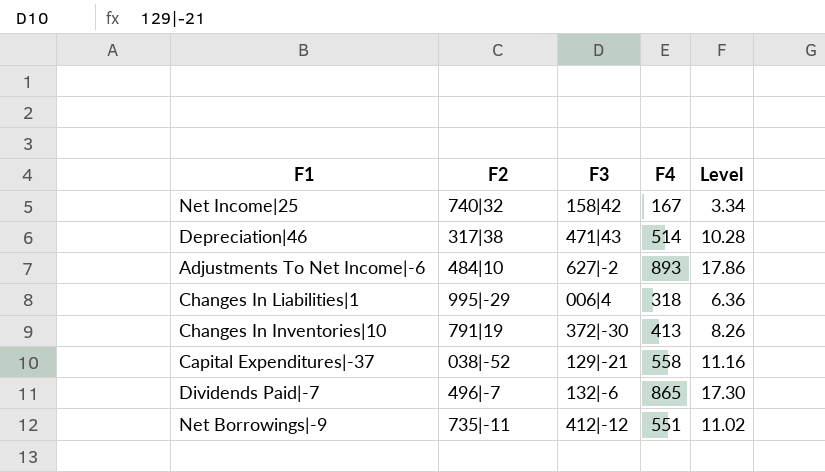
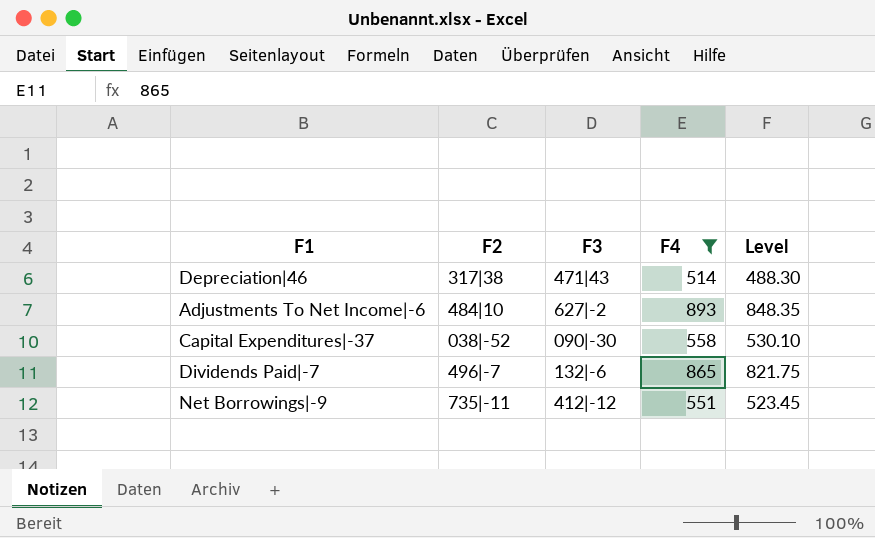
filter: none -> F4 >= 514
column Level | formula: [F4] * 0.02 -> [F4] * 0.95
Capital Expenditures|-37 | F3: 129|-21 -> 090|-30

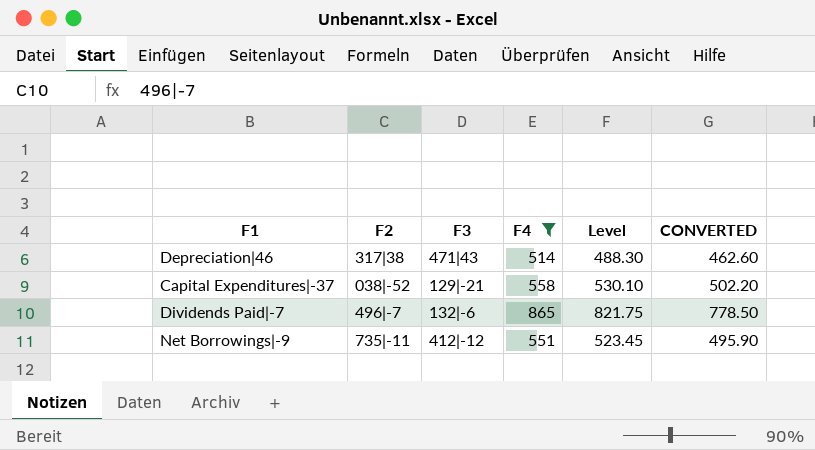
column CONVERTED | formula: none -> [F4] * 0.9
row Adjustments To Net Income|-6: 484|10 | 627|-2 | 893 | 848.35 -> none
Capital Expenditures|-37 | F3: 090|-30 -> 129|-21

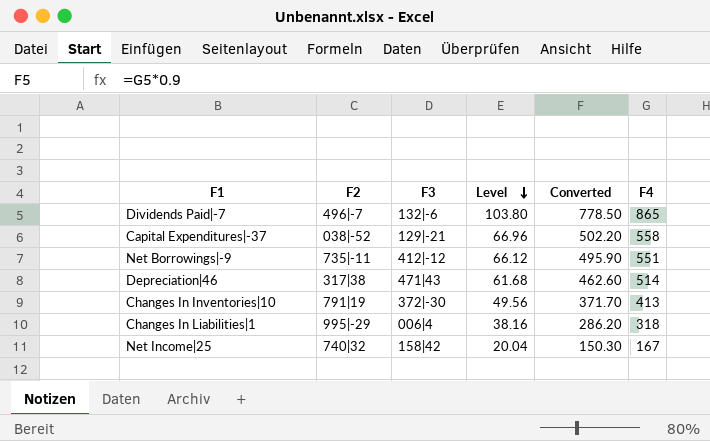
filter: F4 >= 514 -> none
row order: none -> Level descending
column Level | formula: [F4] * 0.95 -> [F4] * 0.12
column name: CONVERTED -> Converted
column F4 | position: 4 -> 6

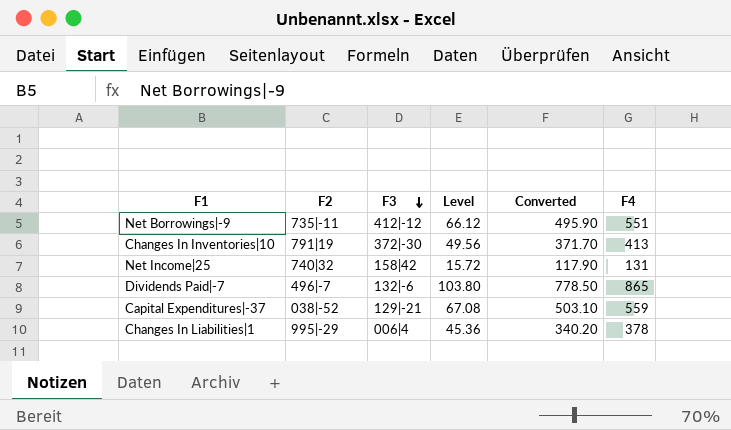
row order: Level descending -> F3 descending
row Depreciation|46: 317|38 | 471|43 | 61.68 | 462.60 | 514 -> none
Net Income|25 | Level: 20.04 -> 15.72
Net Income|25 | Converted: 150.30 -> 117.90
Net Income|25 | F4: 167 -> 131
Capital Expenditures|-37 | Level: 66.96 -> 67.08
Capital Expenditures|-37 | Converted: 502.20 -> 503.10
Capital Expenditures|-37 | F4: 558 -> 559
Changes In Liabilities|1 | Level: 38.16 -> 45.36
Changes In Liabilities|1 | Converted: 286.20 -> 340.20
Changes In Liabilities|1 | F4: 318 -> 378

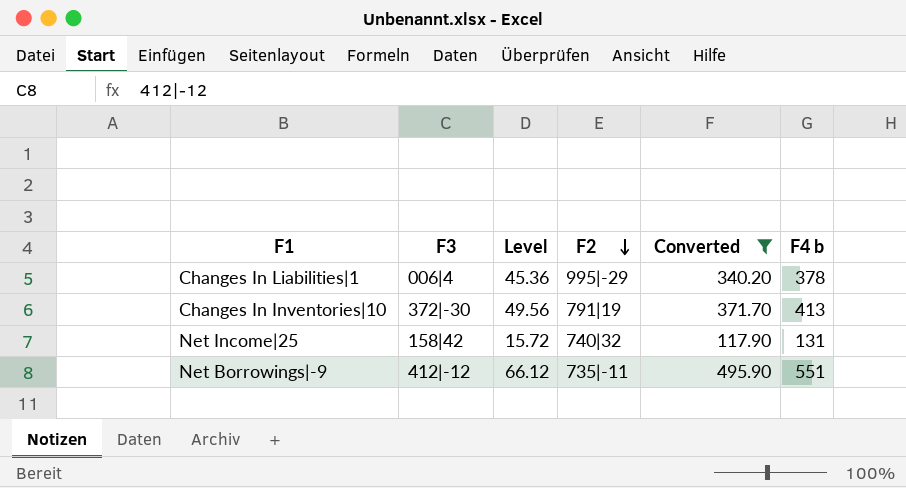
filter: none -> Converted <= 495.90
row order: F3 descending -> F2 descending
column F2 | position: 2 -> 4
column name: F4 -> F4 b

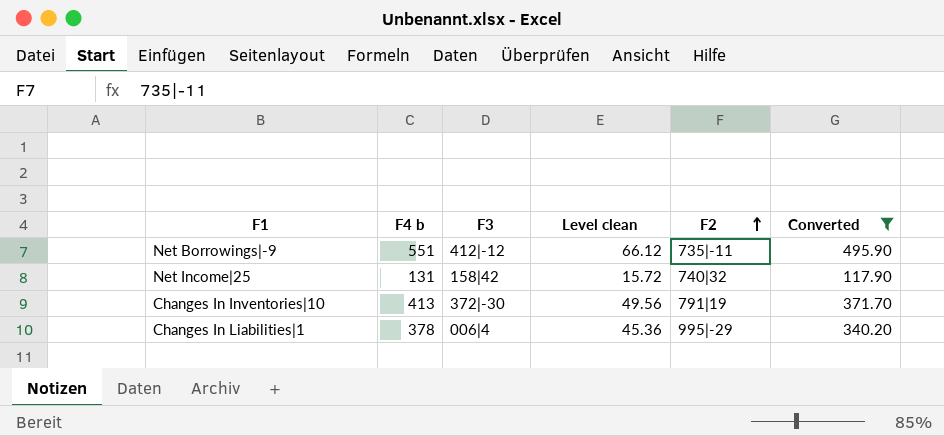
row order: F2 descending -> F2 ascending
column F4 b | position: 6 -> 2
column name: Level -> Level clean

